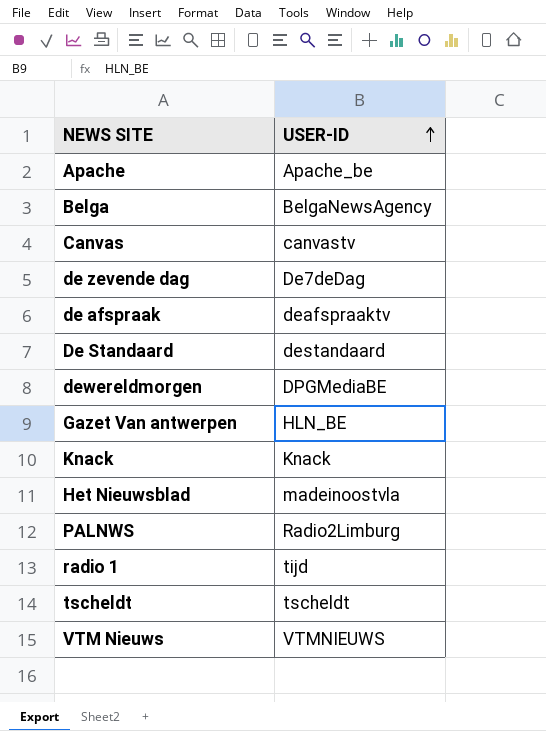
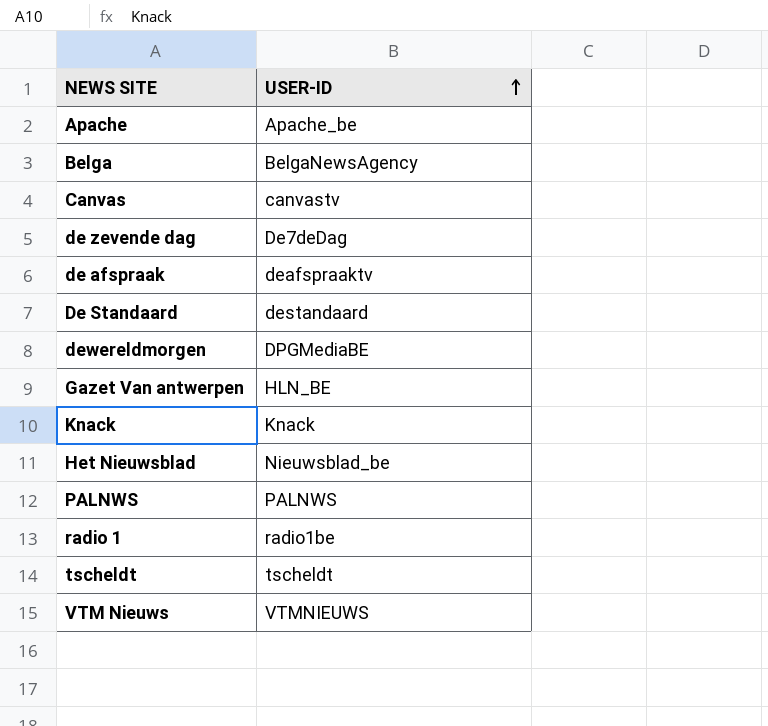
Het Nieuwsblad | USER-ID: madeinoostvla -> Nieuwsblad_be
PALNWS | USER-ID: Radio2Limburg -> PALNWS
radio 1 | USER-ID: tijd -> radio1be

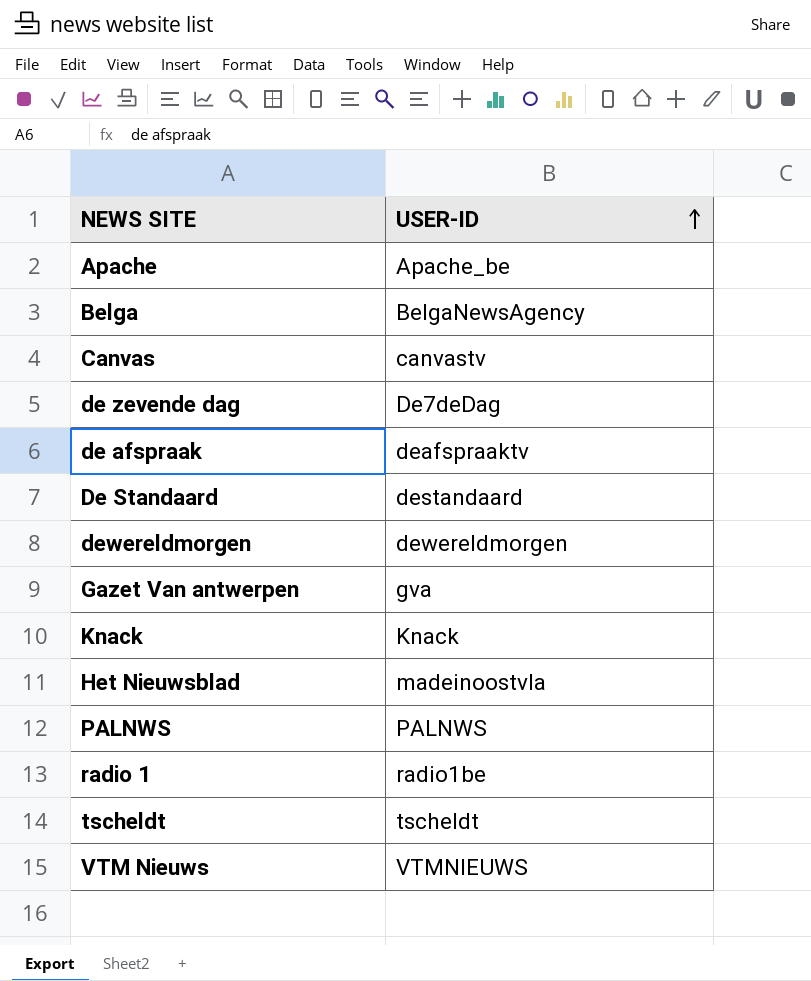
dewereldmorgen | USER-ID: DPGMediaBE -> dewereldmorgen
Gazet Van antwerpen | USER-ID: HLN_BE -> gva
Het Nieuwsblad | USER-ID: Nieuwsblad_be -> madeinoostvla

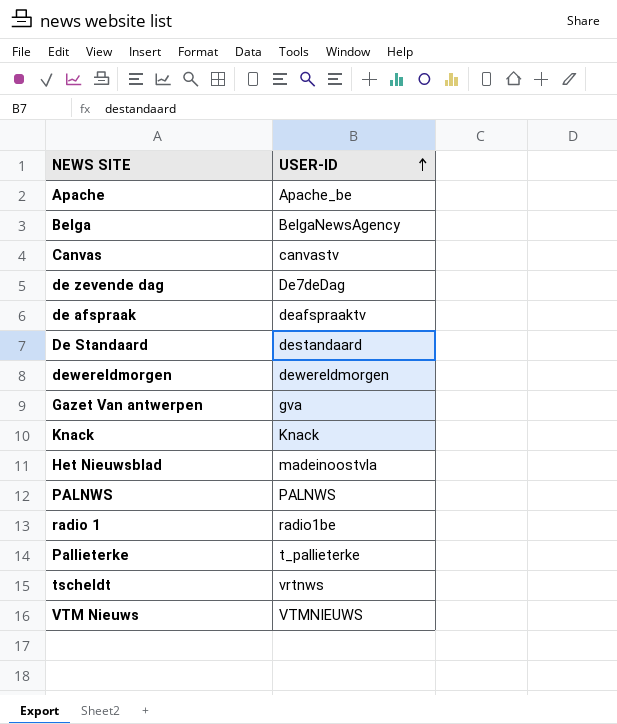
row Pallieterke: none -> t_pallieterke
tscheldt | USER-ID: tscheldt -> vrtnws

